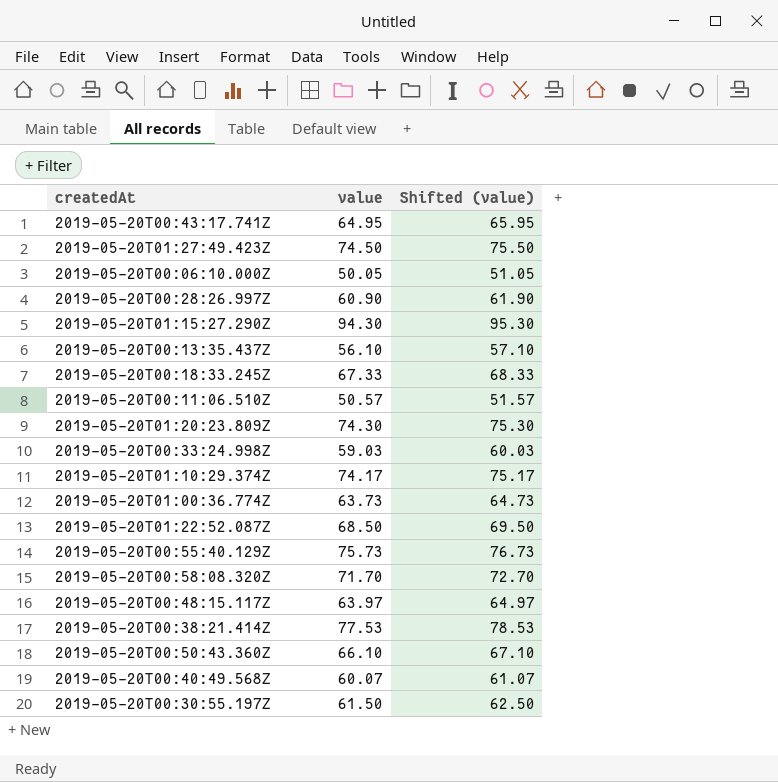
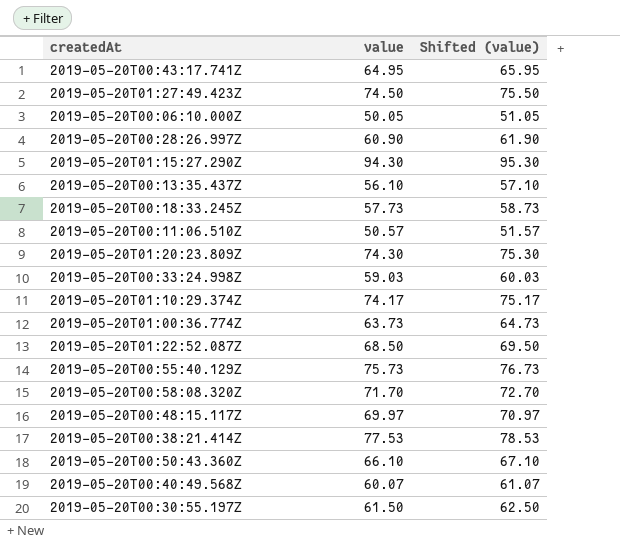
2019-05-20T00:18:33.245Z | value: 67.33 -> 57.73
2019-05-20T00:18:33.245Z | Shifted (value): 68.33 -> 58.73
2019-05-20T00:48:15.117Z | value: 63.97 -> 69.97
2019-05-20T00:48:15.117Z | Shifted (value): 64.97 -> 70.97

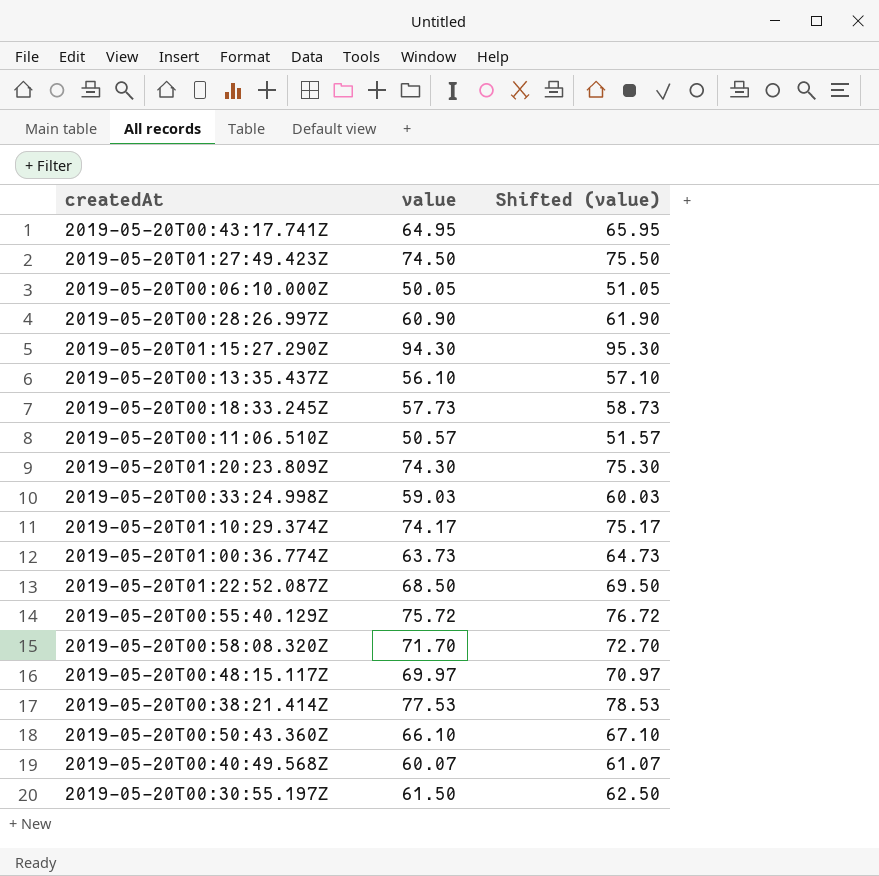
2019-05-20T00:55:40.129Z | value: 75.73 -> 75.72
2019-05-20T00:55:40.129Z | Shifted (value): 76.73 -> 76.72

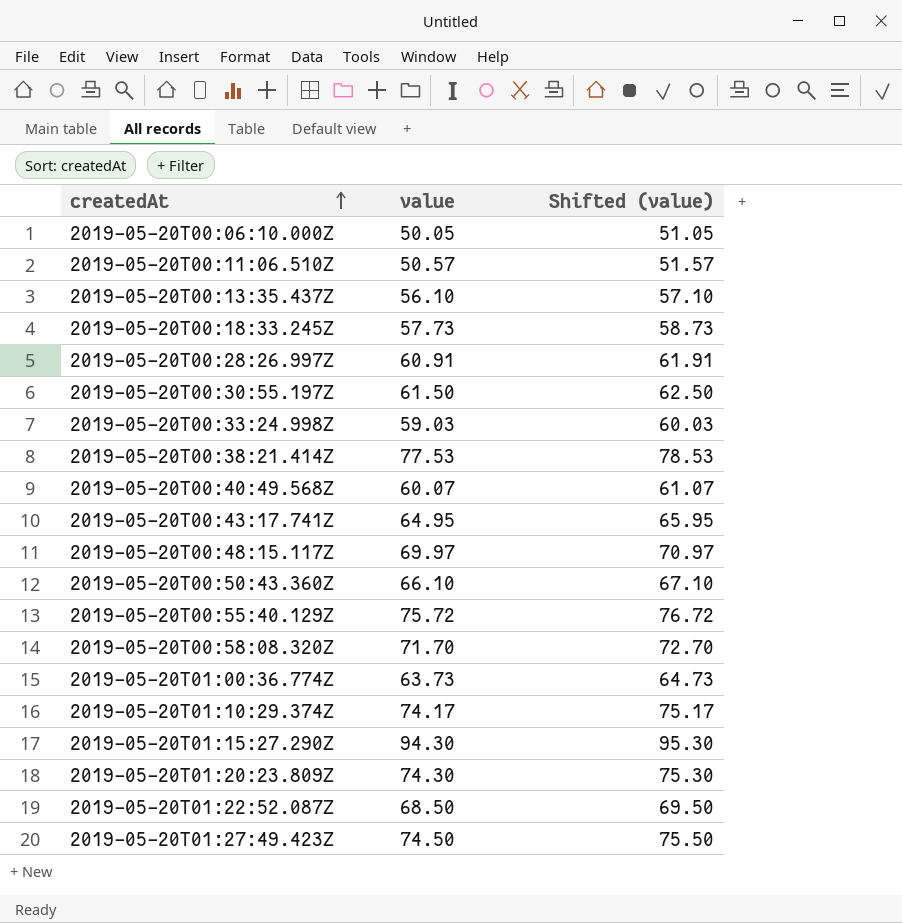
row order: none -> createdAt ascending
2019-05-20T00:28:26.997Z | value: 60.90 -> 60.91
2019-05-20T00:28:26.997Z | Shifted (value): 61.90 -> 61.91

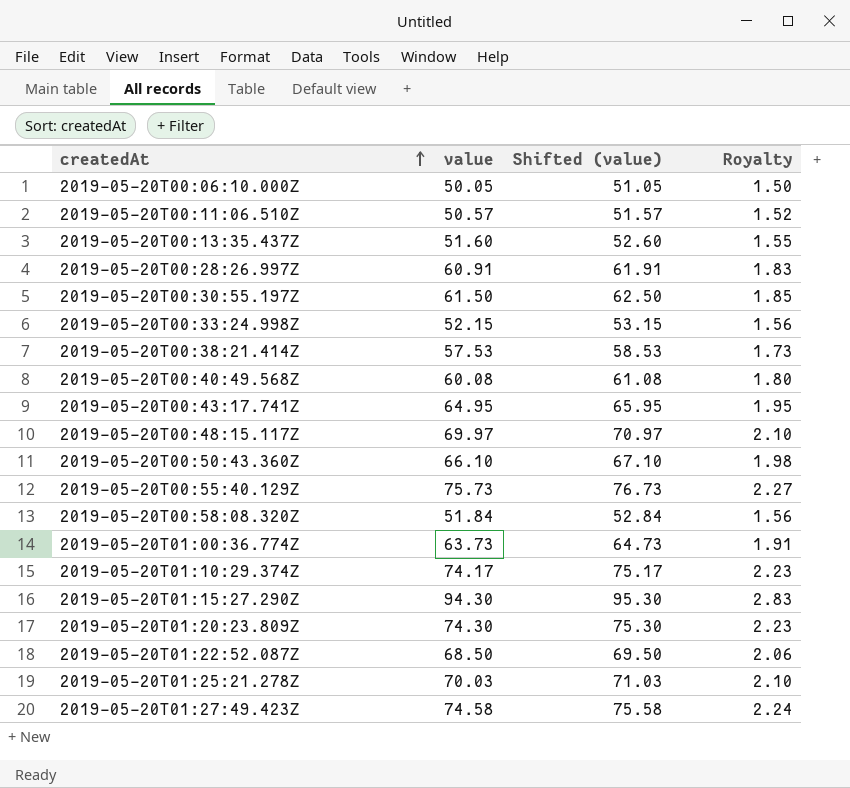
column Royalty | formula: none -> [value] * 0.03
row 2019-05-20T00:18:33.245Z: 57.73 | 58.73 -> none
2019-05-20T00:13:35.437Z | value: 56.10 -> 51.60
2019-05-20T00:13:35.437Z | Shifted (value): 57.10 -> 52.60
2019-05-20T00:33:24.998Z | value: 59.03 -> 52.15
2019-05-20T00:33:24.998Z | Shifted (value): 60.03 -> 53.15
2019-05-20T00:38:21.414Z | value: 77.53 -> 57.53
2019-05-20T00:38:21.414Z | Shifted (value): 78.53 -> 58.53
2019-05-20T00:40:49.568Z | value: 60.07 -> 60.08
2019-05-20T00:40:49.568Z | Shifted (value): 61.07 -> 61.08
2019-05-20T00:55:40.129Z | value: 75.72 -> 75.73
2019-05-20T00:55:40.129Z | Shifted (value): 76.72 -> 76.73
2019-05-20T00:58:08.320Z | value: 71.70 -> 51.84
2019-05-20T00:58:08.320Z | Shifted (value): 72.70 -> 52.84
row 2019-05-20T01:25:21.278Z: none -> 70.03 | 71.03 | 2.10
2019-05-20T01:27:49.423Z | value: 74.50 -> 74.58
2019-05-20T01:27:49.423Z | Shifted (value): 75.50 -> 75.58

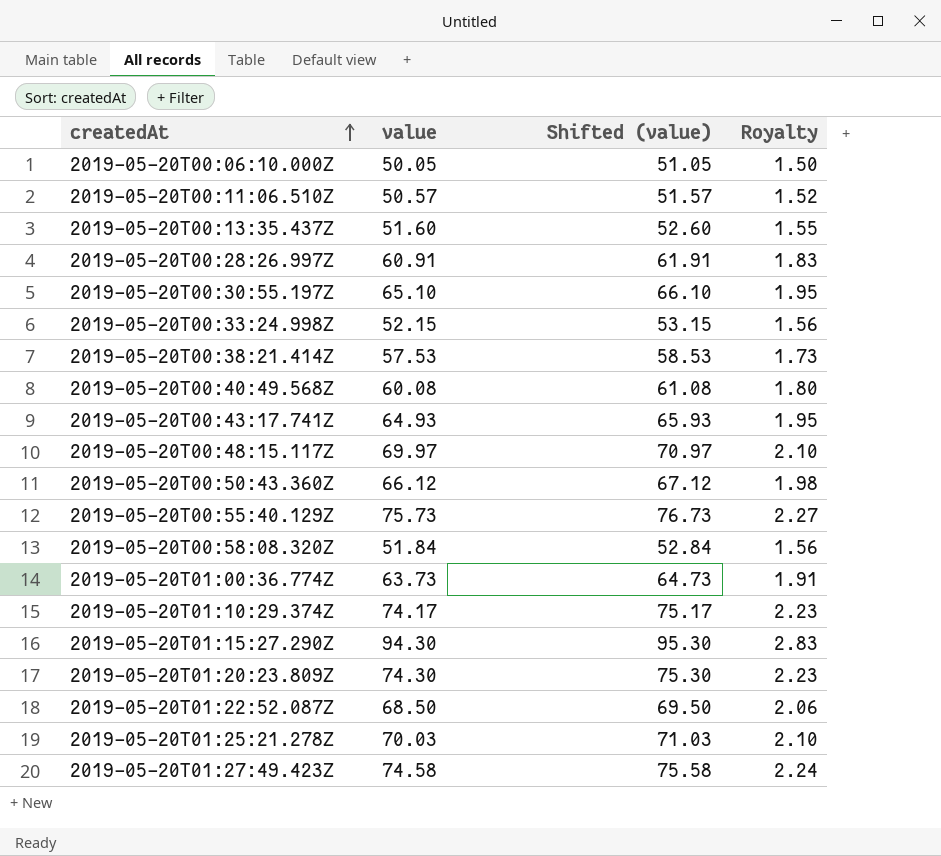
2019-05-20T00:30:55.197Z | value: 61.50 -> 65.10
2019-05-20T00:30:55.197Z | Shifted (value): 62.50 -> 66.10
2019-05-20T00:30:55.197Z | Royalty: 1.85 -> 1.95
2019-05-20T00:43:17.741Z | value: 64.95 -> 64.93
2019-05-20T00:43:17.741Z | Shifted (value): 65.95 -> 65.93
2019-05-20T00:50:43.360Z | value: 66.10 -> 66.12
2019-05-20T00:50:43.360Z | Shifted (value): 67.10 -> 67.12

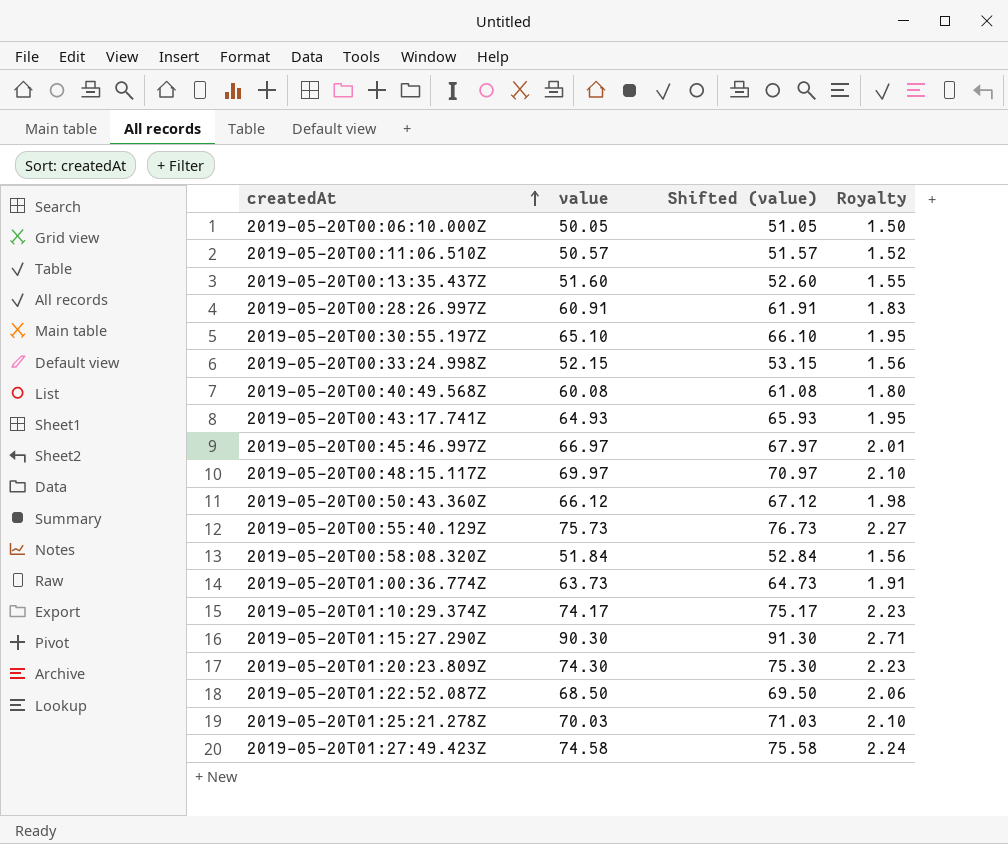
row 2019-05-20T00:38:21.414Z: 57.53 | 58.53 | 1.73 -> none
row 2019-05-20T00:45:46.997Z: none -> 66.97 | 67.97 | 2.01
2019-05-20T01:15:27.290Z | value: 94.30 -> 90.30
2019-05-20T01:15:27.290Z | Shifted (value): 95.30 -> 91.30
2019-05-20T01:15:27.290Z | Royalty: 2.83 -> 2.71

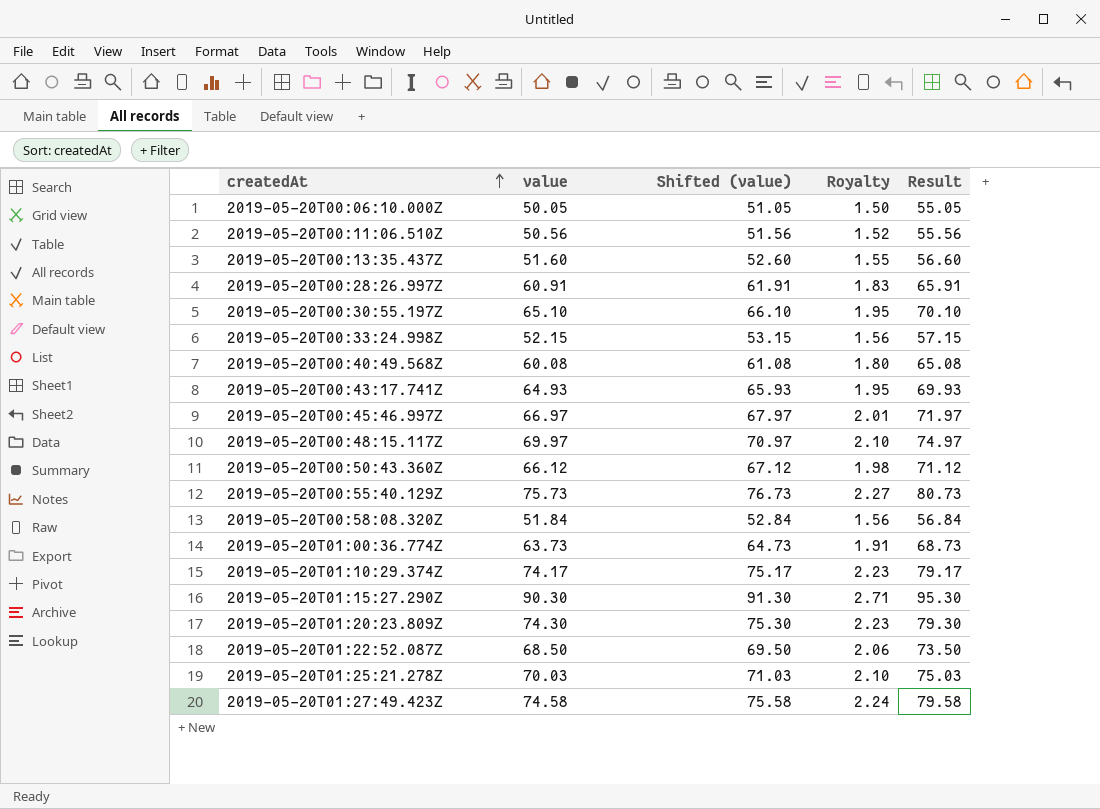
column Result | formula: none -> [value] + 5
2019-05-20T00:11:06.510Z | value: 50.57 -> 50.56
2019-05-20T00:11:06.510Z | Shifted (value): 51.57 -> 51.56

